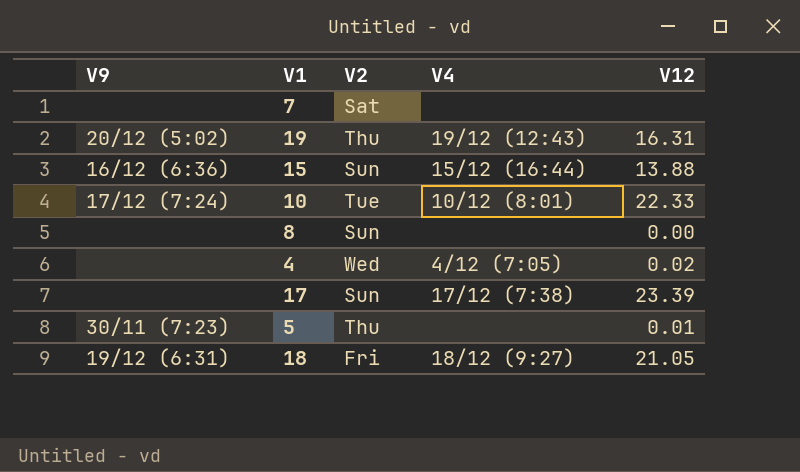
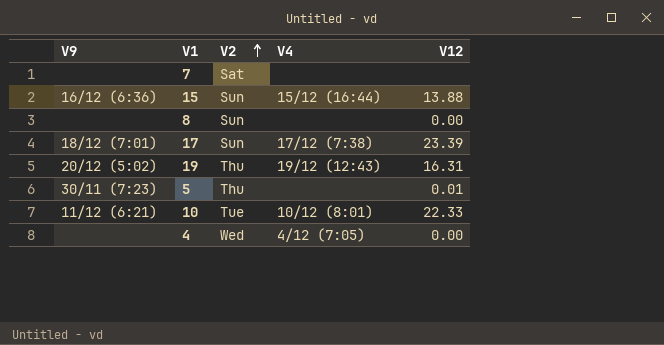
row order: none -> V2 ascending
row 18: 19/12 (6:31) | Fri | 18/12 (9:27) | 21.05 -> none
17 | V9: none -> 18/12 (7:01)
10 | V9: 17/12 (7:24) -> 11/12 (6:21)
4 | V12: 0.02 -> 0.00

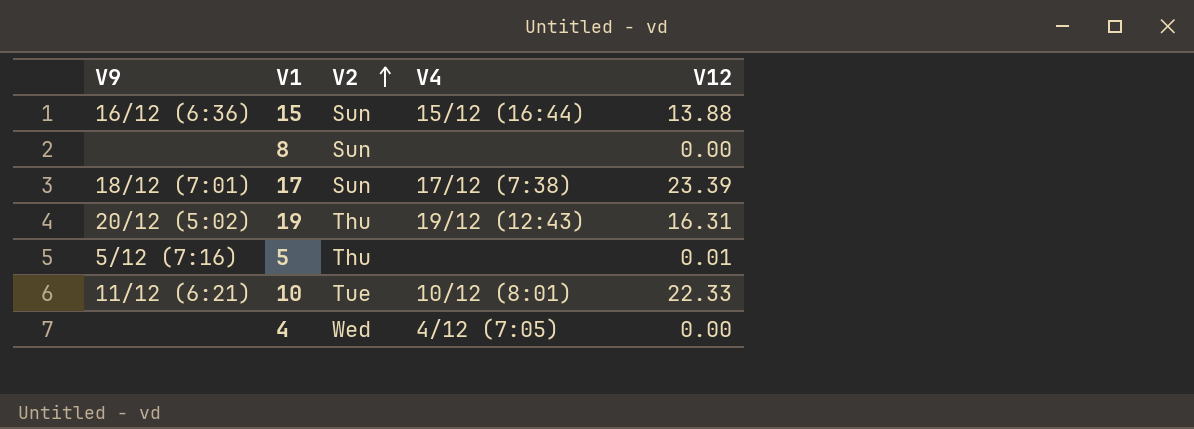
row 7: none | Sat | none | none -> none
5 | V9: 30/11 (7:23) -> 5/12 (7:16)

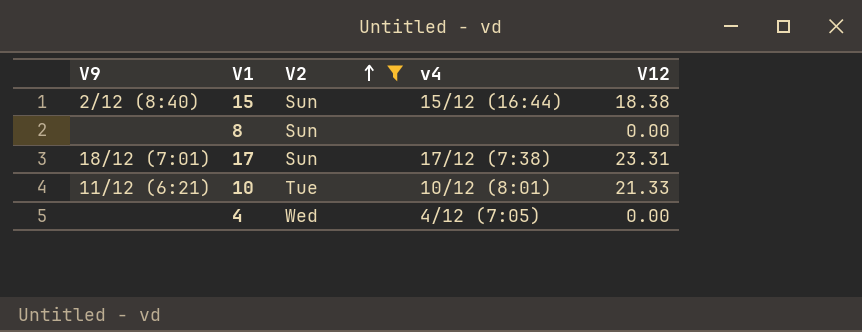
filter: none -> V2 != Thu
column name: V4 -> v4
15 | V9: 16/12 (6:36) -> 2/12 (8:40)
15 | V12: 13.88 -> 18.38
17 | V12: 23.39 -> 23.31
10 | V12: 22.33 -> 21.33

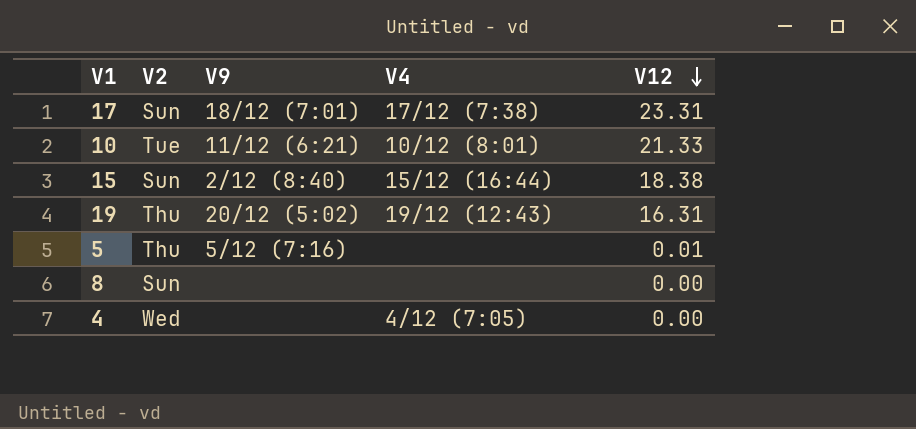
filter: V2 != Thu -> none
row order: V2 ascending -> V12 descending
column V9 | position: 1 -> 3
column name: v4 -> V4

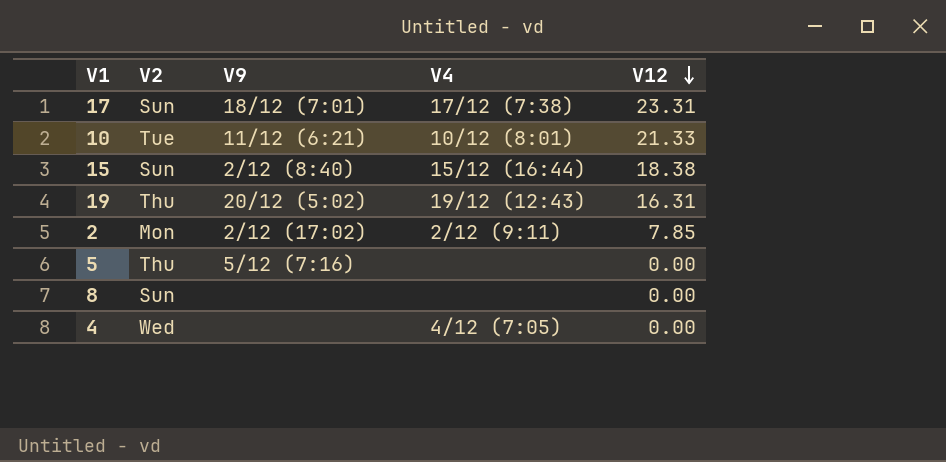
row 2: none -> Mon | 2/12 (17:02) | 2/12 (9:11) | 7.85
5 | V12: 0.01 -> 0.00

